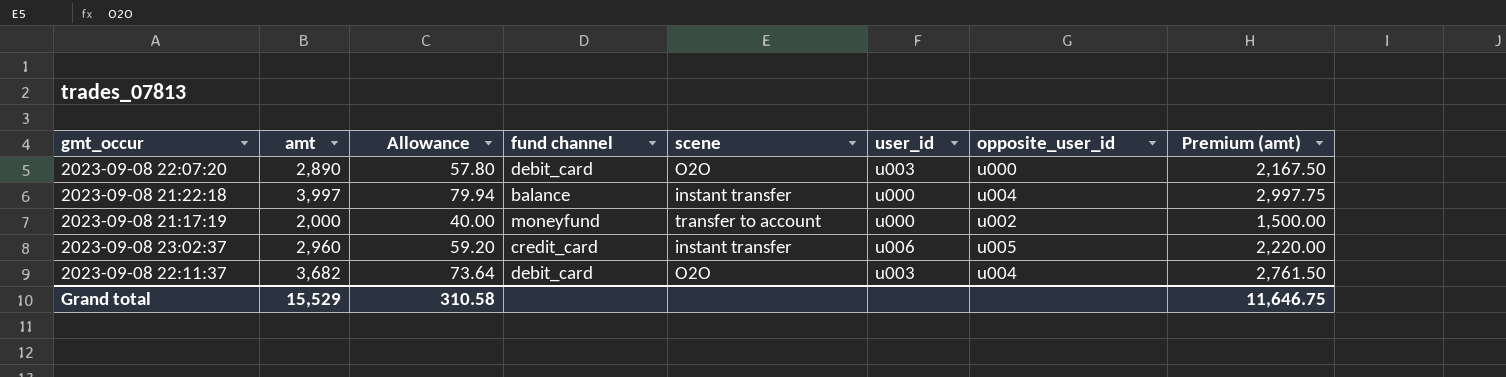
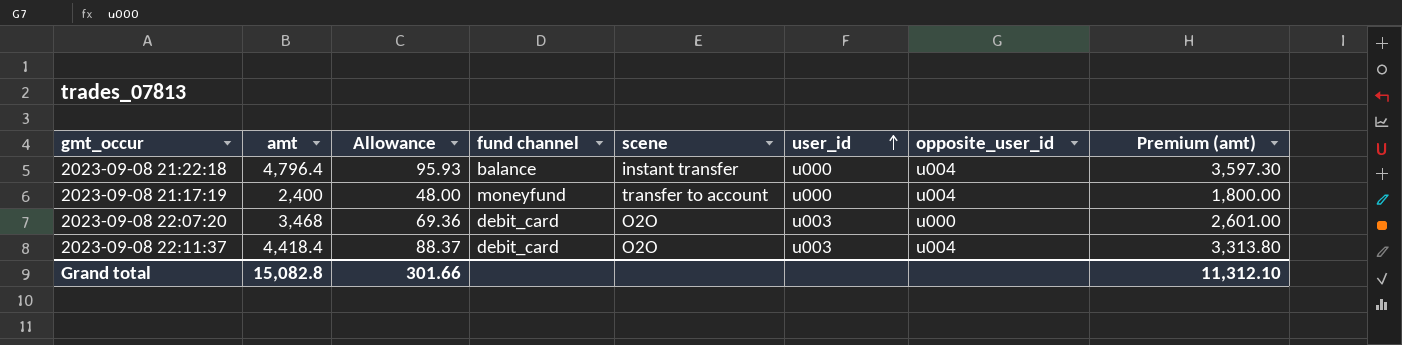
row order: none -> user_id ascending
row 2023-09-08 23:02:37: 2,960 | 59.20 | credit_card | instant transfer | u006 | u005 | 2,220.00 -> none
2023-09-08 21:22:18 | amt: 3,997 -> 4,796.4
2023-09-08 21:22:18 | Allowance: 79.94 -> 95.93
2023-09-08 21:22:18 | Premium (amt): 2,997.75 -> 3,597.30
2023-09-08 21:17:19 | amt: 2,000 -> 2,400
2023-09-08 21:17:19 | Allowance: 40.00 -> 48.00
2023-09-08 21:17:19 | opposite_user_id: u002 -> u004
2023-09-08 21:17:19 | Premium (amt): 1,500.00 -> 1,800.00
2023-09-08 22:07:20 | amt: 2,890 -> 3,468
2023-09-08 22:07:20 | Allowance: 57.80 -> 69.36
2023-09-08 22:07:20 | Premium (amt): 2,167.50 -> 2,601.00
2023-09-08 22:11:37 | amt: 3,682 -> 4,418.4
2023-09-08 22:11:37 | Allowance: 73.64 -> 88.37
2023-09-08 22:11:37 | Premium (amt): 2,761.50 -> 3,313.80
Grand total | amt: 15,529 -> 15,082.8
Grand total | Allowance: 310.58 -> 301.66
Grand total | Premium (amt): 11,646.75 -> 11,312.10

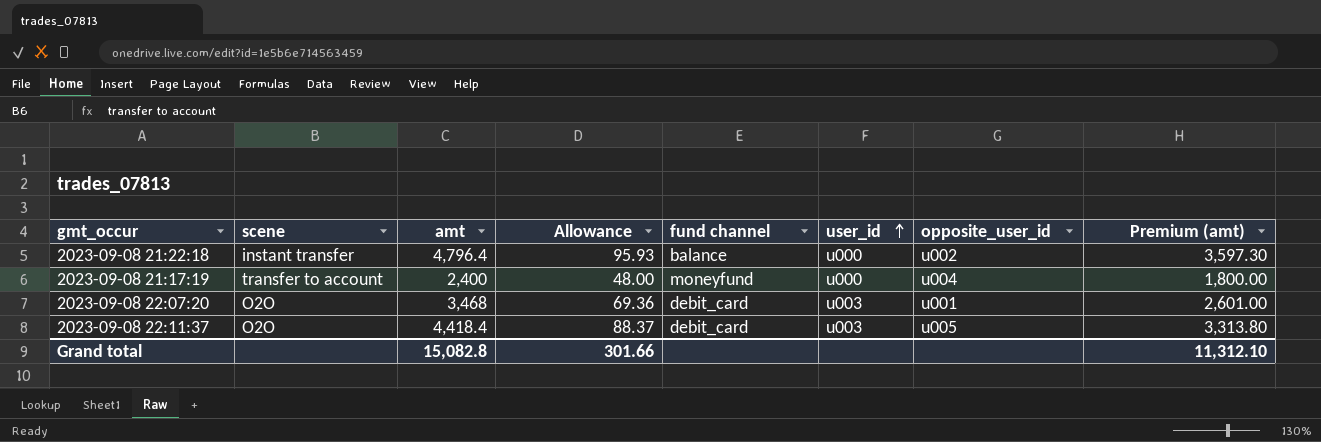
column scene | position: 5 -> 2
2023-09-08 21:22:18 | opposite_user_id: u004 -> u002
2023-09-08 22:07:20 | opposite_user_id: u000 -> u001
2023-09-08 22:11:37 | opposite_user_id: u004 -> u005

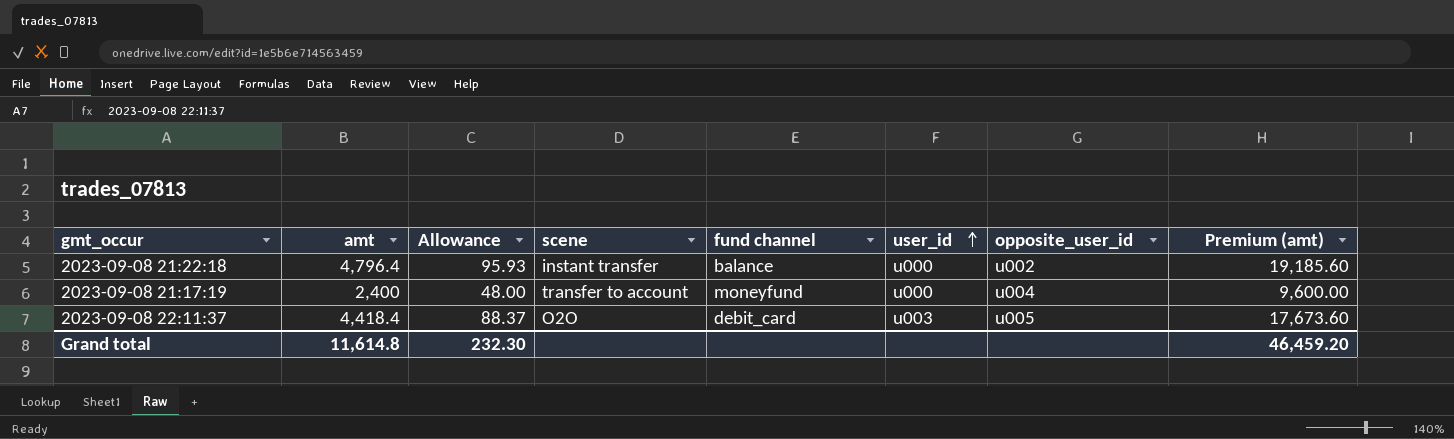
column scene | position: 2 -> 4
column Premium (amt) | formula: [amt] * 0.75 -> [amt] * 4
row 2023-09-08 22:07:20: O2O | 3,468 | 69.36 | debit_card | u003 | u001 | 2,601.00 -> none
Grand total | amt: 15,082.8 -> 11,614.8
Grand total | Allowance: 301.66 -> 232.30
Grand total | Premium (amt): 11,312.10 -> 46,459.20

